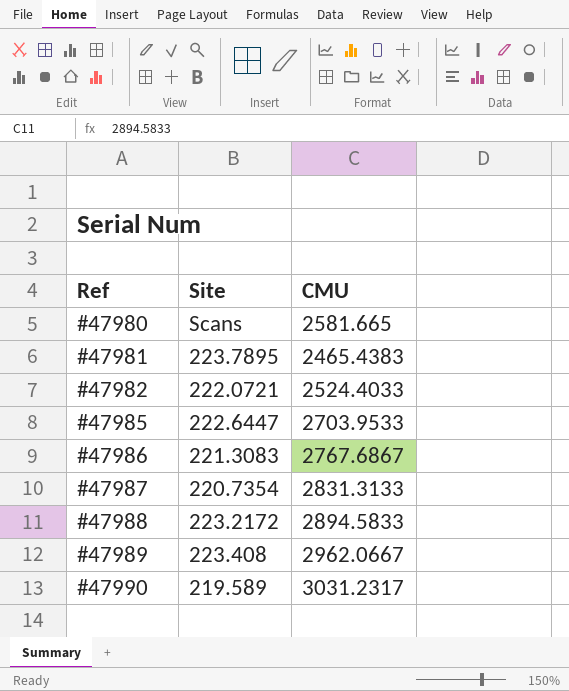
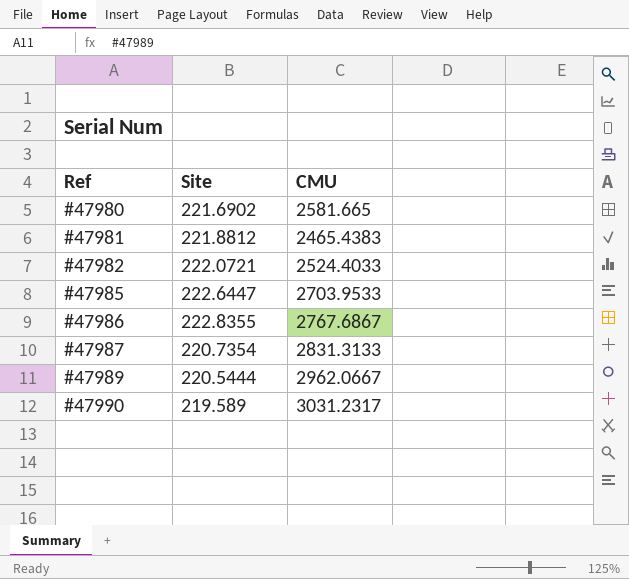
row #47988: 223.2172 | 2894.5833 -> none
#47980 | Site: Scans -> 221.6902
#47981 | Site: 223.7895 -> 221.8812
#47986 | Site: 221.3083 -> 222.8355
#47989 | Site: 223.408 -> 220.5444

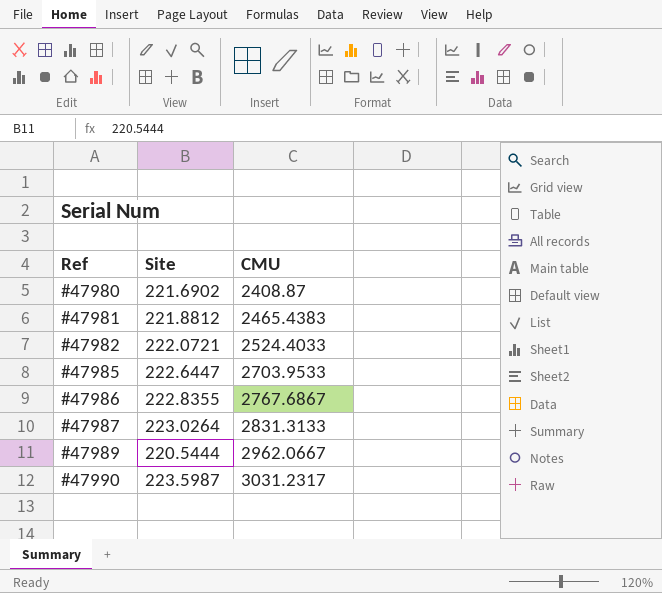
#47980 | CMU: 2581.665 -> 2408.87
#47987 | Site: 220.7354 -> 223.0264
#47990 | Site: 219.589 -> 223.5987

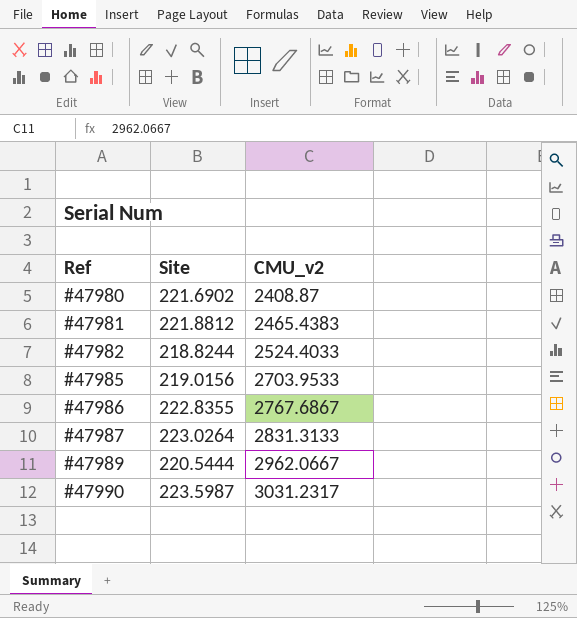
column name: CMU -> CMU_v2
#47982 | Site: 222.0721 -> 218.8244
#47985 | Site: 222.6447 -> 219.0156

